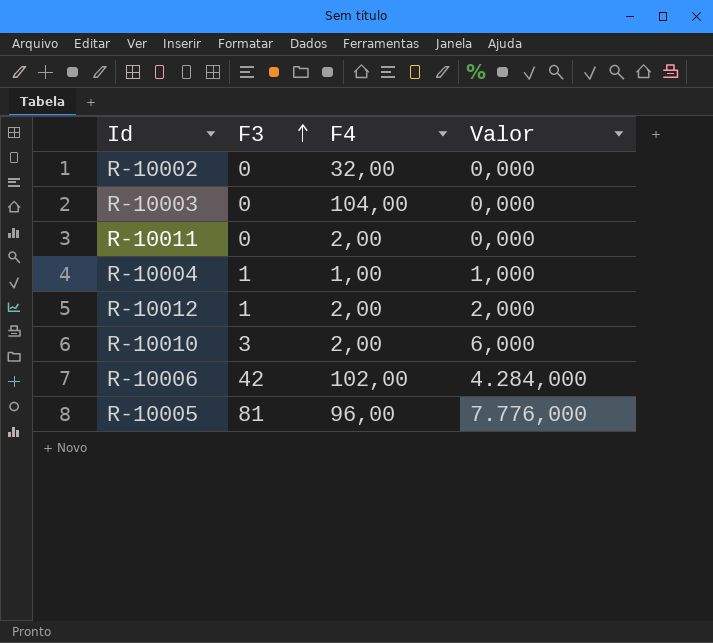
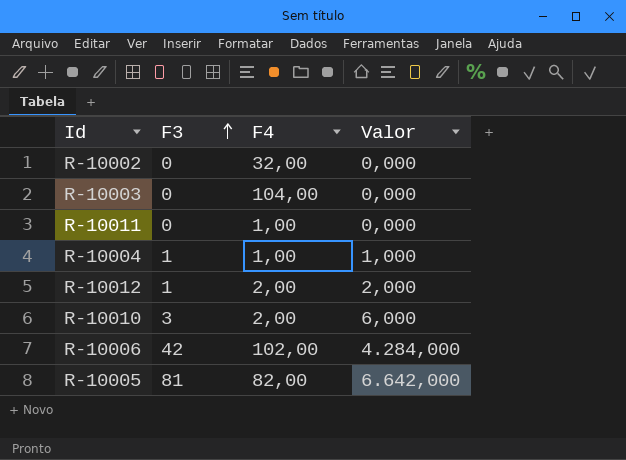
R-10011 | F4: 2,00 -> 1,00
R-10005 | F4: 96,00 -> 82,00
R-10005 | Valor: 7.776,000 -> 6.642,000

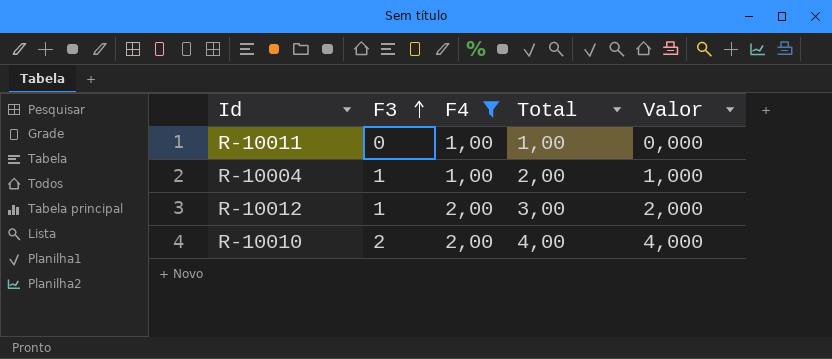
filter: none -> F4 <= 2,00
column Total | formula: none -> [F3] + [F4]
R-10010 | F3: 3 -> 2
R-10010 | Valor: 6,000 -> 4,000

